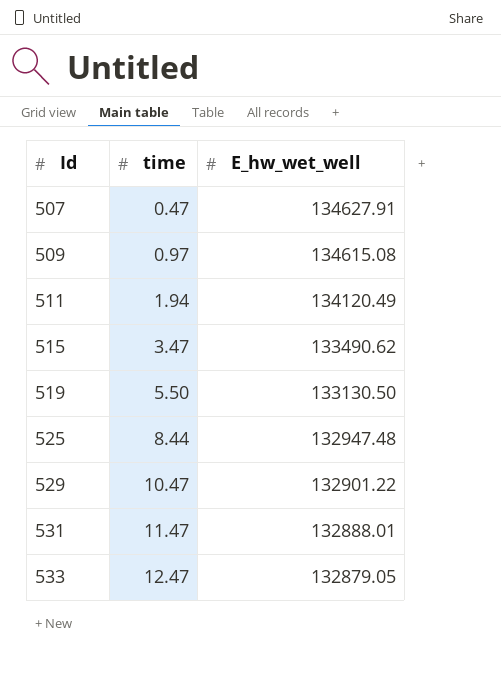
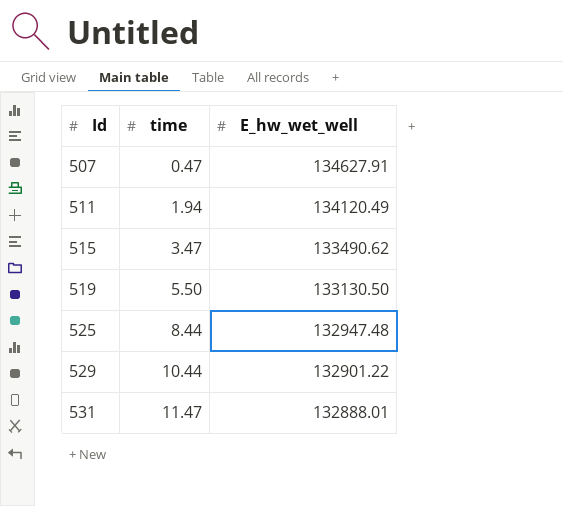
row 509: 0.97 | 134615.08 -> none
row 533: 12.47 | 132879.05 -> none
529 | time: 10.47 -> 10.44

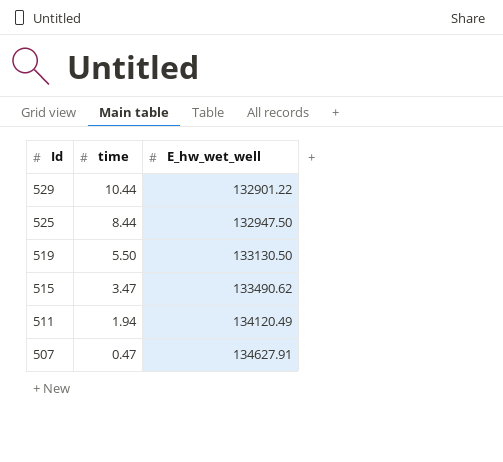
row order: Id ascending -> Id descending
row 531: 11.47 | 132888.01 -> none
525 | E_hw_wet_well: 132947.48 -> 132947.50

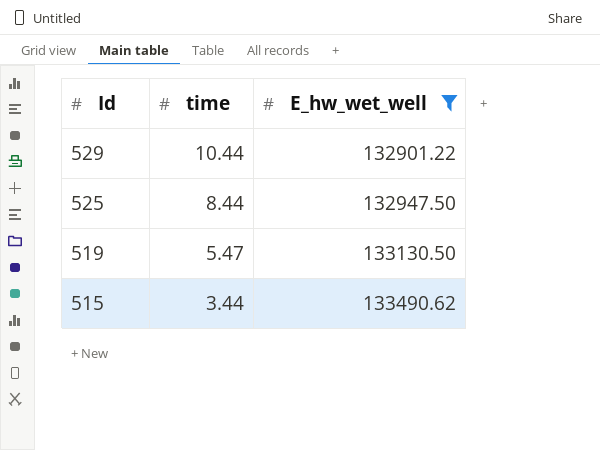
filter: none -> E_hw_wet_well <= 133490.62
519 | time: 5.50 -> 5.47
515 | time: 3.47 -> 3.44

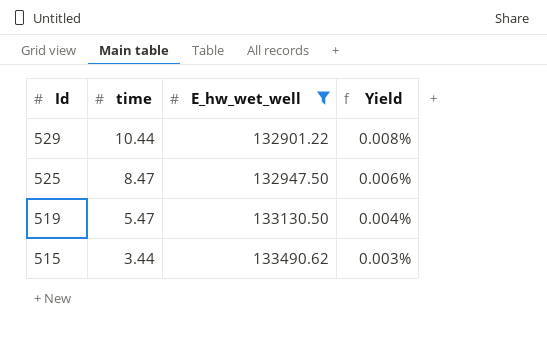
column Yield | formula: none -> [time] / [E_hw_wet_well]
525 | time: 8.44 -> 8.47

